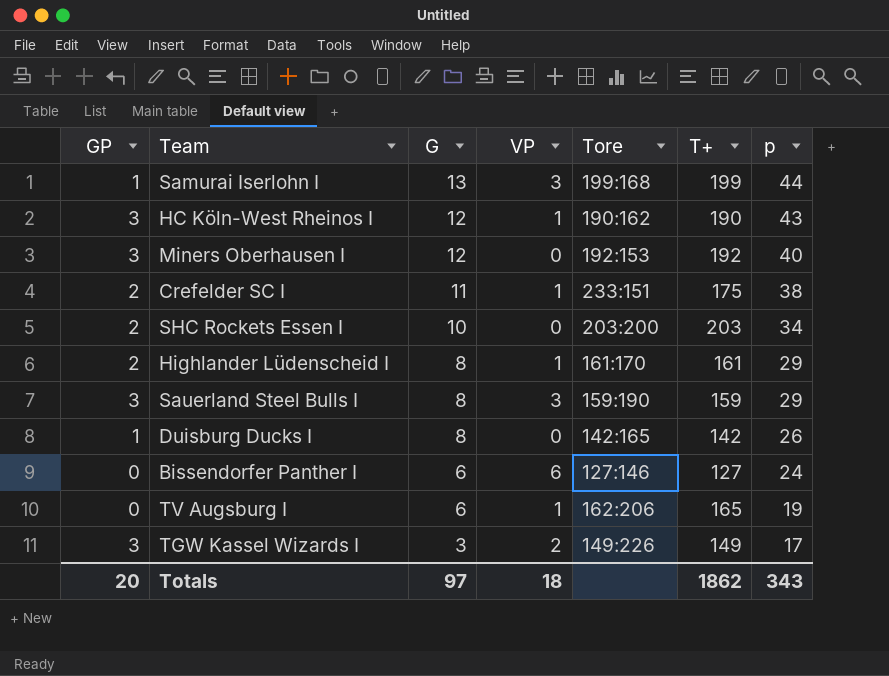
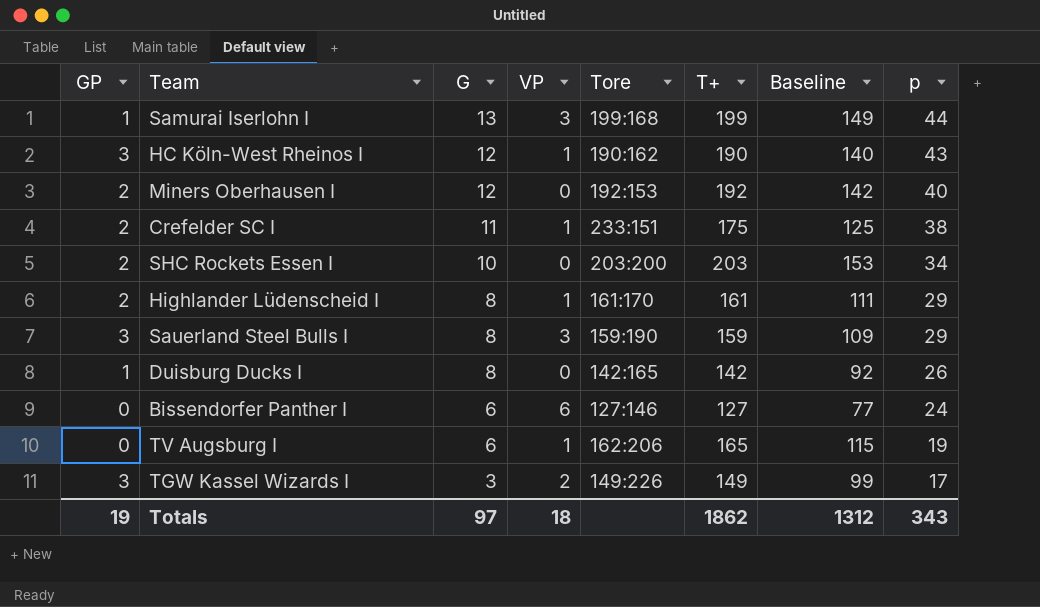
column Baseline | formula: none -> [T+] - 50
Miners Oberhausen I | GP: 3 -> 2
Totals | GP: 20 -> 19

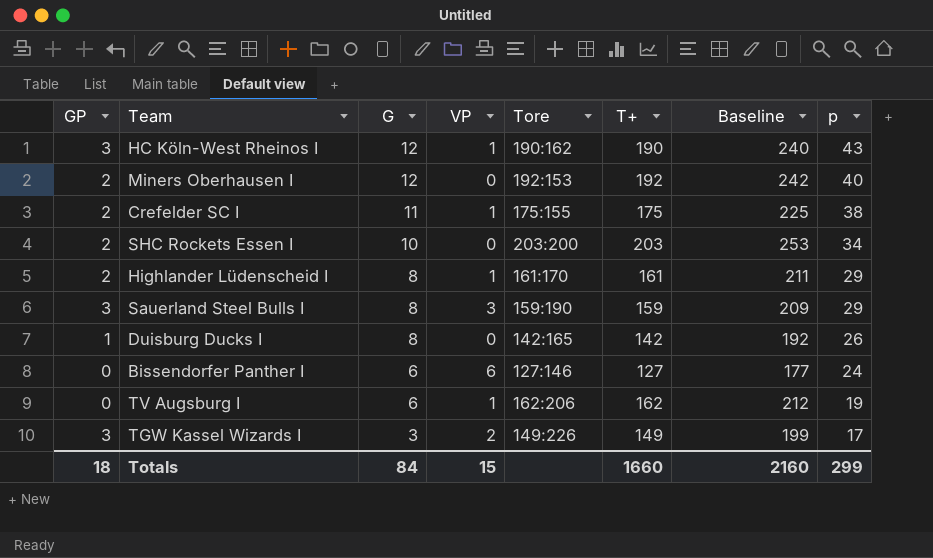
column Baseline | formula: [T+] - 50 -> [T+] + 50
row Samurai Iserlohn I: 1 | 13 | 3 | 199:168 | 199 | 149 | 44 -> none
Crefelder SC I | Tore: 233:151 -> 175:155
TV Augsburg I | T+: 165 -> 162
Totals | GP: 19 -> 18
Totals | G: 97 -> 84
Totals | VP: 18 -> 15
Totals | T+: 1862 -> 1660
Totals | Baseline: 1312 -> 2160
Totals | p: 343 -> 299

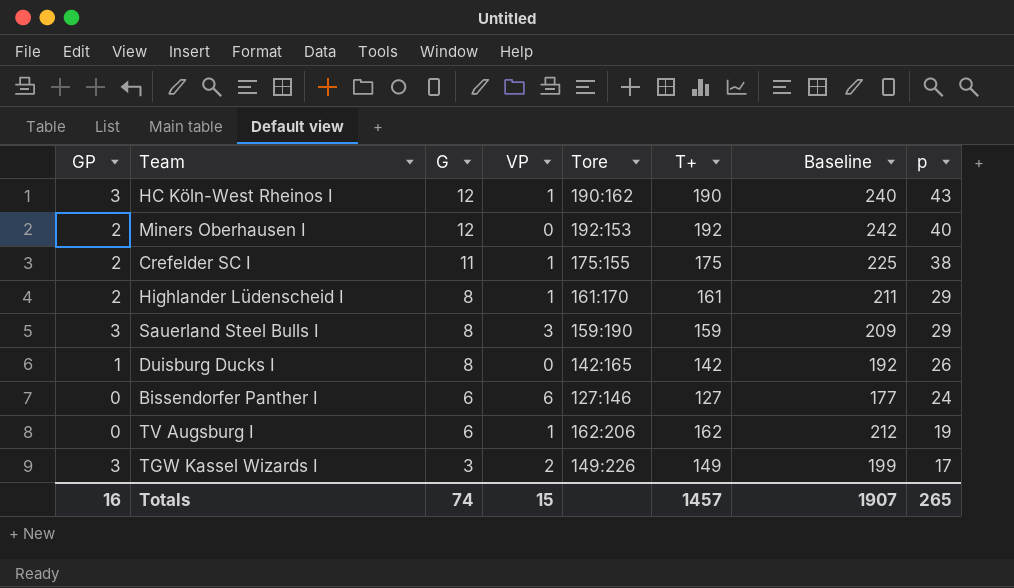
row SHC Rockets Essen I: 2 | 10 | 0 | 203:200 | 203 | 253 | 34 -> none
Totals | GP: 18 -> 16
Totals | G: 84 -> 74
Totals | T+: 1660 -> 1457
Totals | Baseline: 2160 -> 1907
Totals | p: 299 -> 265

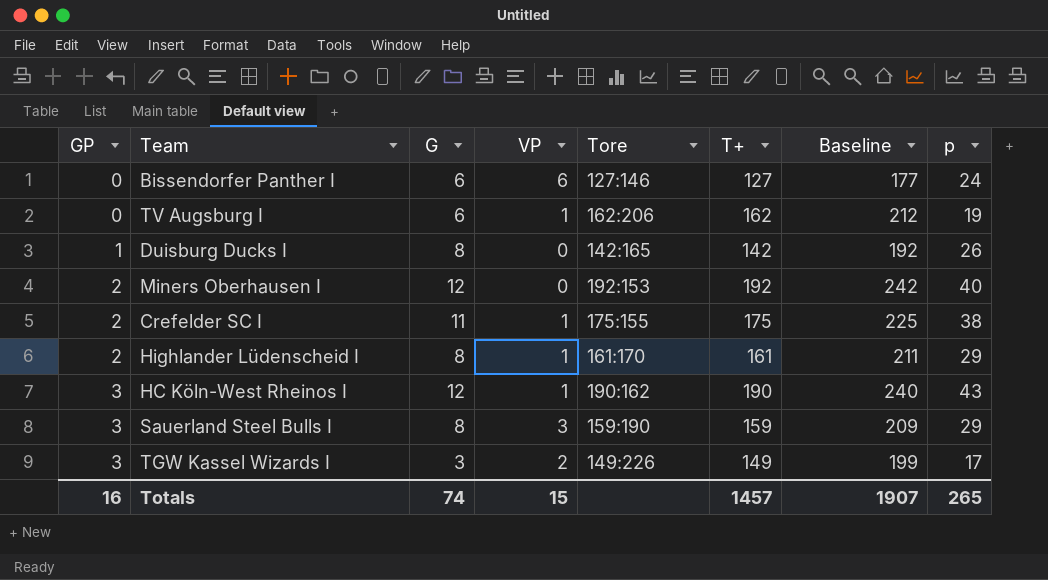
row order: G descending -> GP ascending

